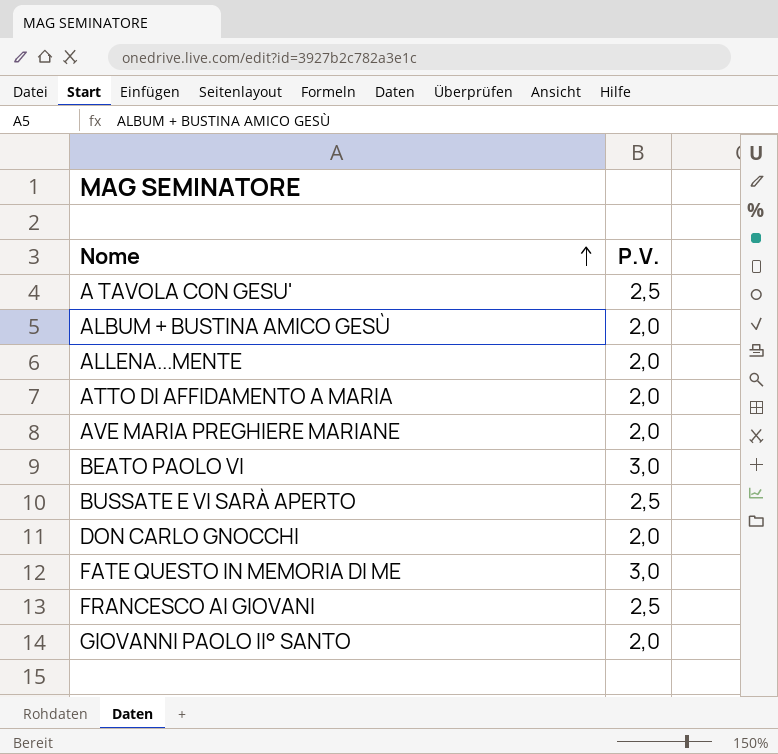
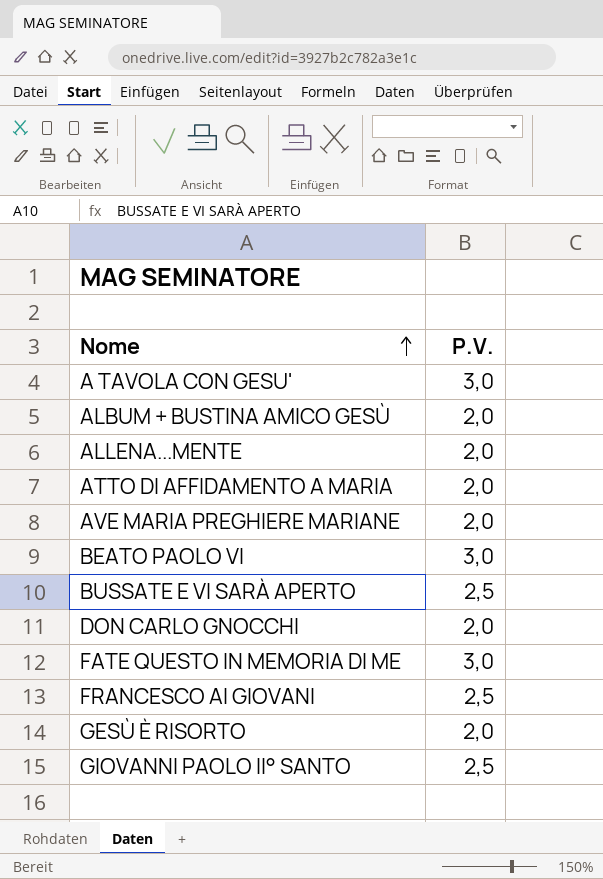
A TAVOLA CON GESU' | P.V.: 2,5 -> 3,0
row GESÙ È RISORTO: none -> 2,0
GIOVANNI PAOLO II° SANTO | P.V.: 2,0 -> 2,5

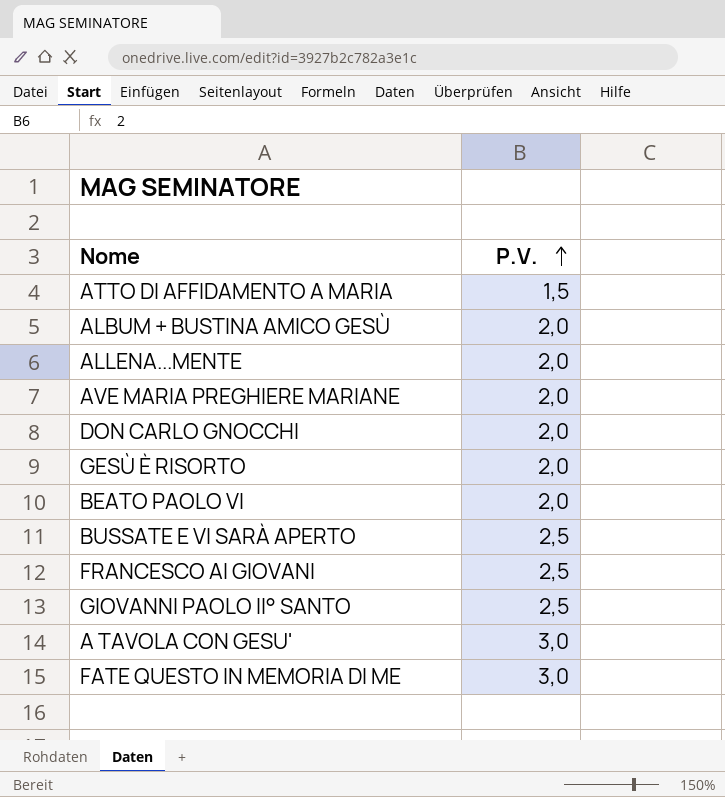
row order: Nome ascending -> P.V. ascending
ATTO DI AFFIDAMENTO A MARIA | P.V.: 2,0 -> 1,5
BEATO PAOLO VI | P.V.: 3,0 -> 2,0

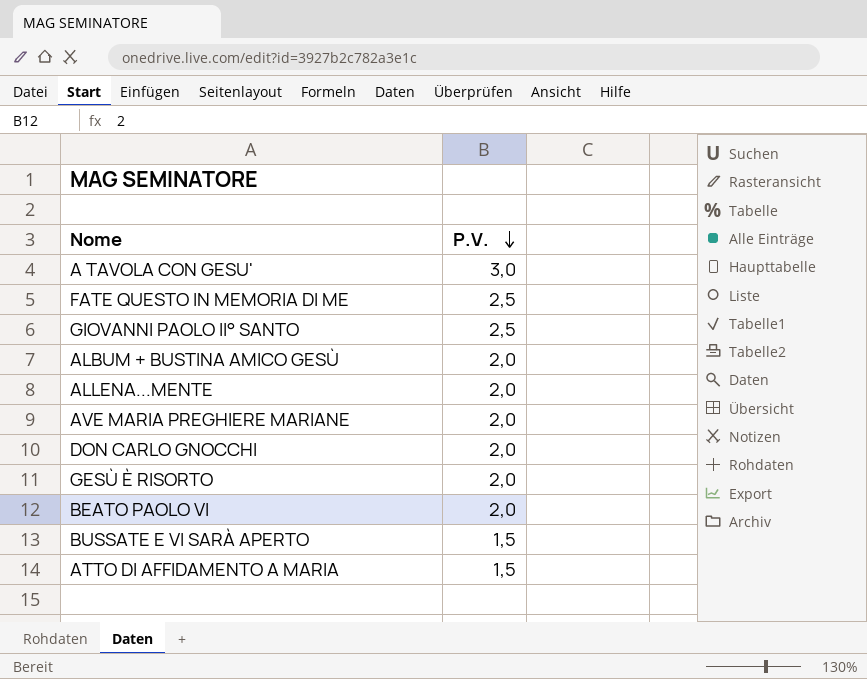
row order: P.V. ascending -> P.V. descending
row FRANCESCO AI GIOVANI: 2,5 -> none
FATE QUESTO IN MEMORIA DI ME | P.V.: 3,0 -> 2,5
BUSSATE E VI SARÀ APERTO | P.V.: 2,5 -> 1,5

